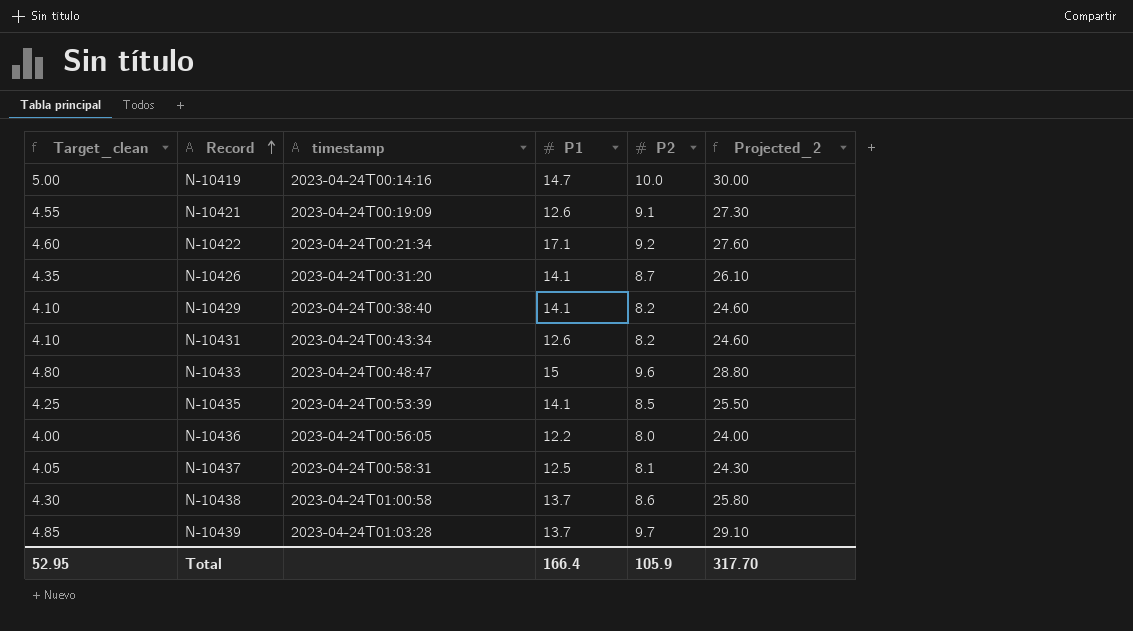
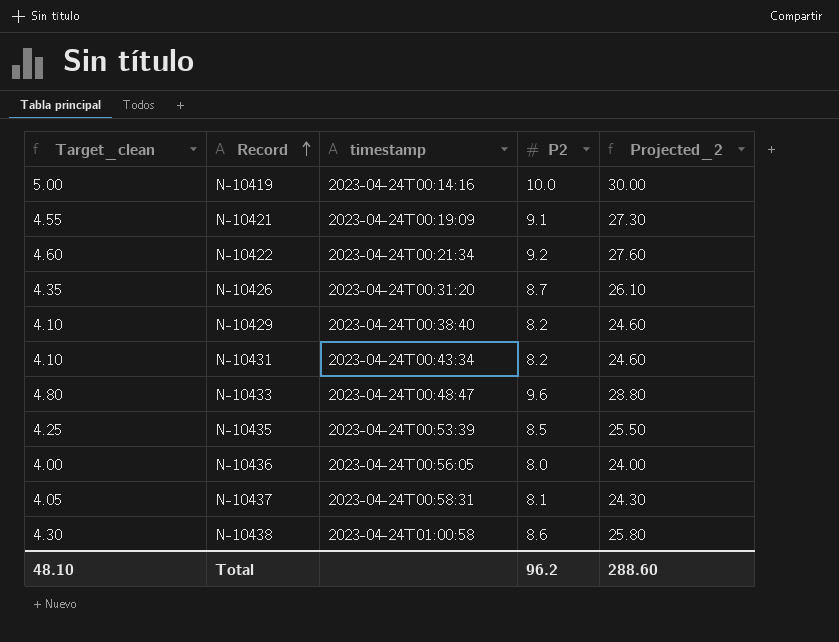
column P1 | position: 4 -> none
row N-10439: 4.85 | 2023-04-24T01:03:28 | 13.7 | 9.7 | 29.10 -> none
Total | Target_clean: 52.95 -> 48.10
Total | P2: 105.9 -> 96.2
Total | Projected_2: 317.70 -> 288.60

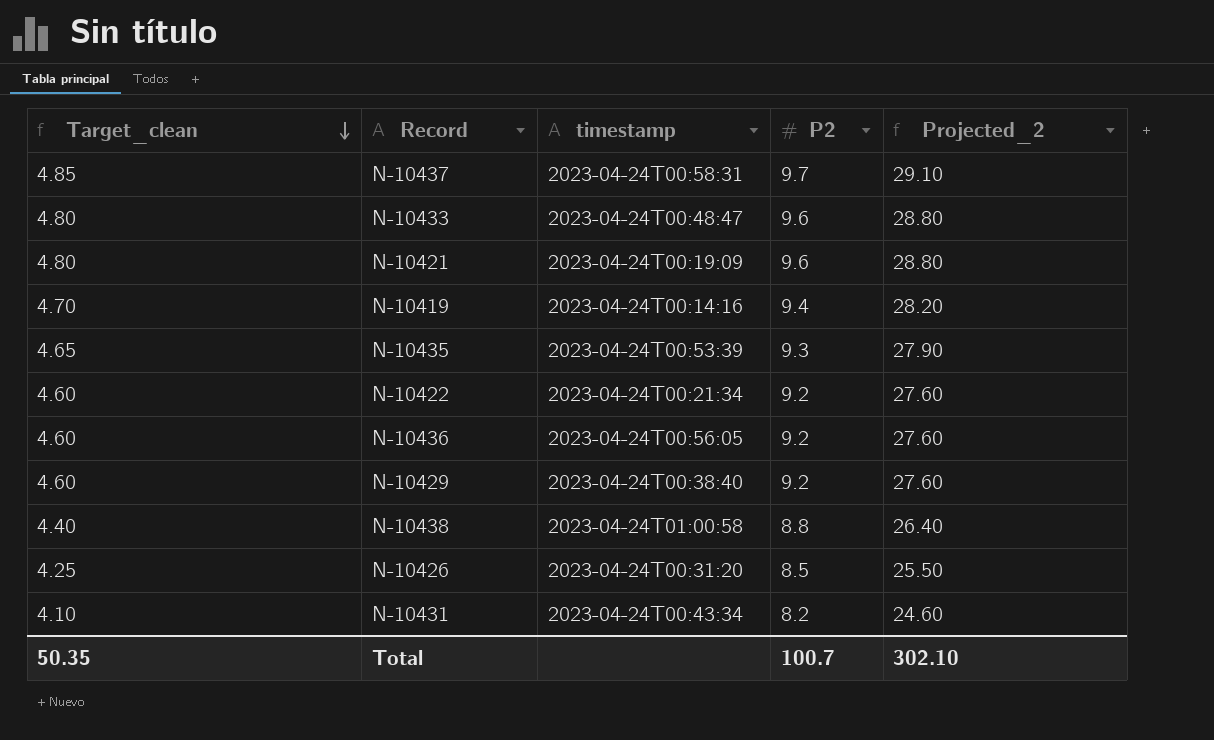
row order: Record ascending -> Target_clean descending
N-10437 | Target_clean: 4.05 -> 4.85
N-10437 | P2: 8.1 -> 9.7
N-10437 | Projected_2: 24.30 -> 29.10
N-10421 | Target_clean: 4.55 -> 4.80
N-10421 | P2: 9.1 -> 9.6
N-10421 | Projected_2: 27.30 -> 28.80
N-10419 | Target_clean: 5.00 -> 4.70
N-10419 | P2: 10.0 -> 9.4
N-10419 | Projected_2: 30.00 -> 28.20
N-10435 | Target_clean: 4.25 -> 4.65
N-10435 | P2: 8.5 -> 9.3
N-10435 | Projected_2: 25.50 -> 27.90
N-10436 | Target_clean: 4.00 -> 4.60
N-10436 | P2: 8.0 -> 9.2
N-10436 | Projected_2: 24.00 -> 27.60
N-10429 | Target_clean: 4.10 -> 4.60
N-10429 | P2: 8.2 -> 9.2
N-10429 | Projected_2: 24.60 -> 27.60
N-10438 | Target_clean: 4.30 -> 4.40
N-10438 | P2: 8.6 -> 8.8
N-10438 | Projected_2: 25.80 -> 26.40
N-10426 | Target_clean: 4.35 -> 4.25
N-10426 | P2: 8.7 -> 8.5
N-10426 | Projected_2: 26.10 -> 25.50
Total | Target_clean: 48.10 -> 50.35
Total | P2: 96.2 -> 100.7
Total | Projected_2: 288.60 -> 302.10

